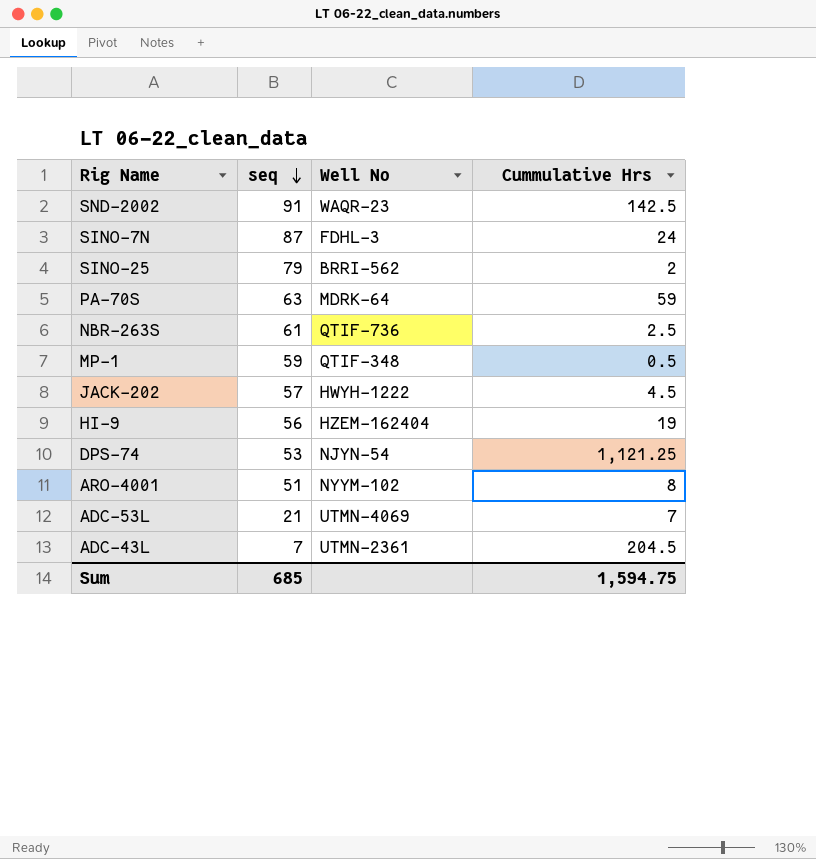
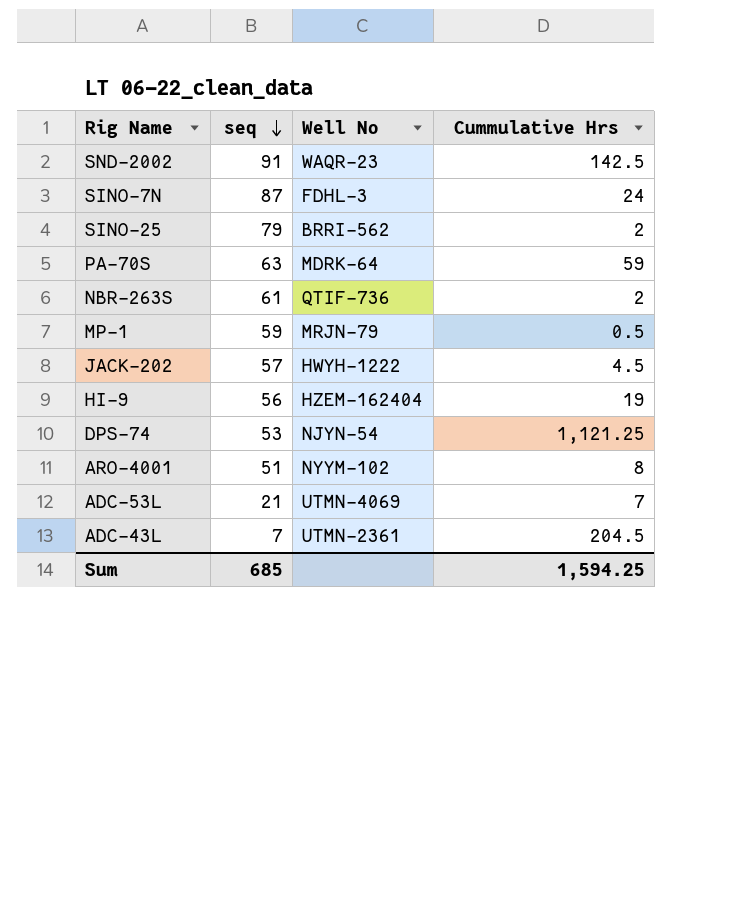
NBR-263S | Cummulative Hrs: 2.5 -> 2
MP-1 | Well No: QTIF-348 -> MRJN-79
Sum | Cummulative Hrs: 1,594.75 -> 1,594.25

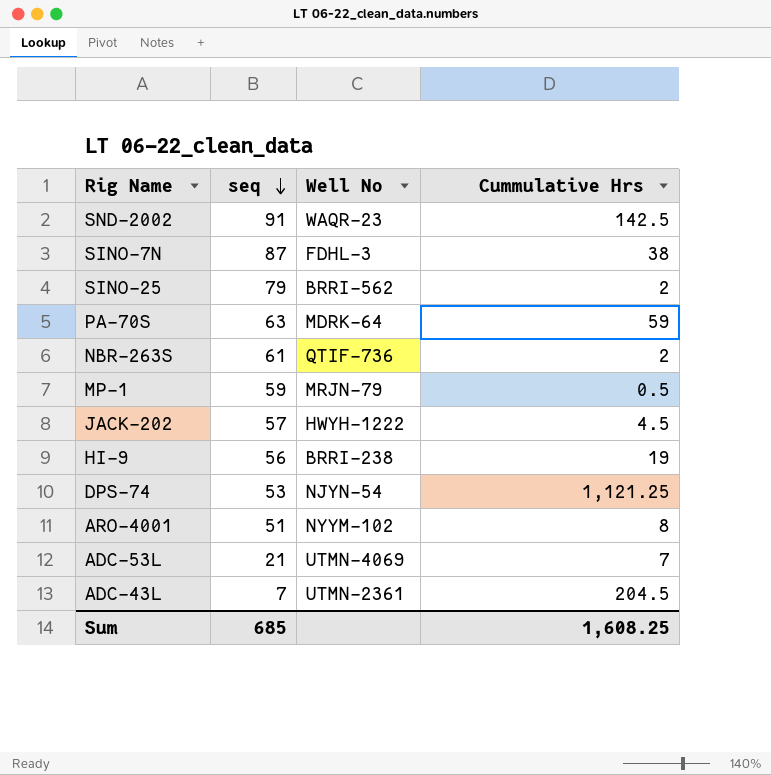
SINO-7N | Cummulative Hrs: 24 -> 38
HI-9 | Well No: HZEM-162404 -> BRRI-238
Sum | Cummulative Hrs: 1,594.25 -> 1,608.25

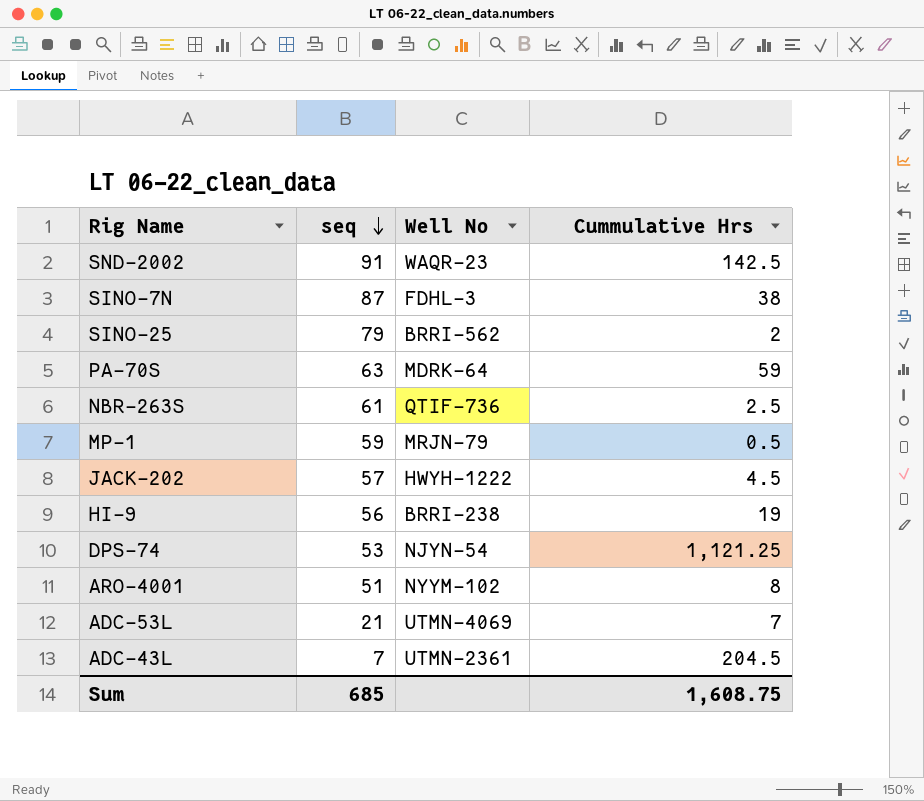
NBR-263S | Cummulative Hrs: 2 -> 2.5
Sum | Cummulative Hrs: 1,608.25 -> 1,608.75

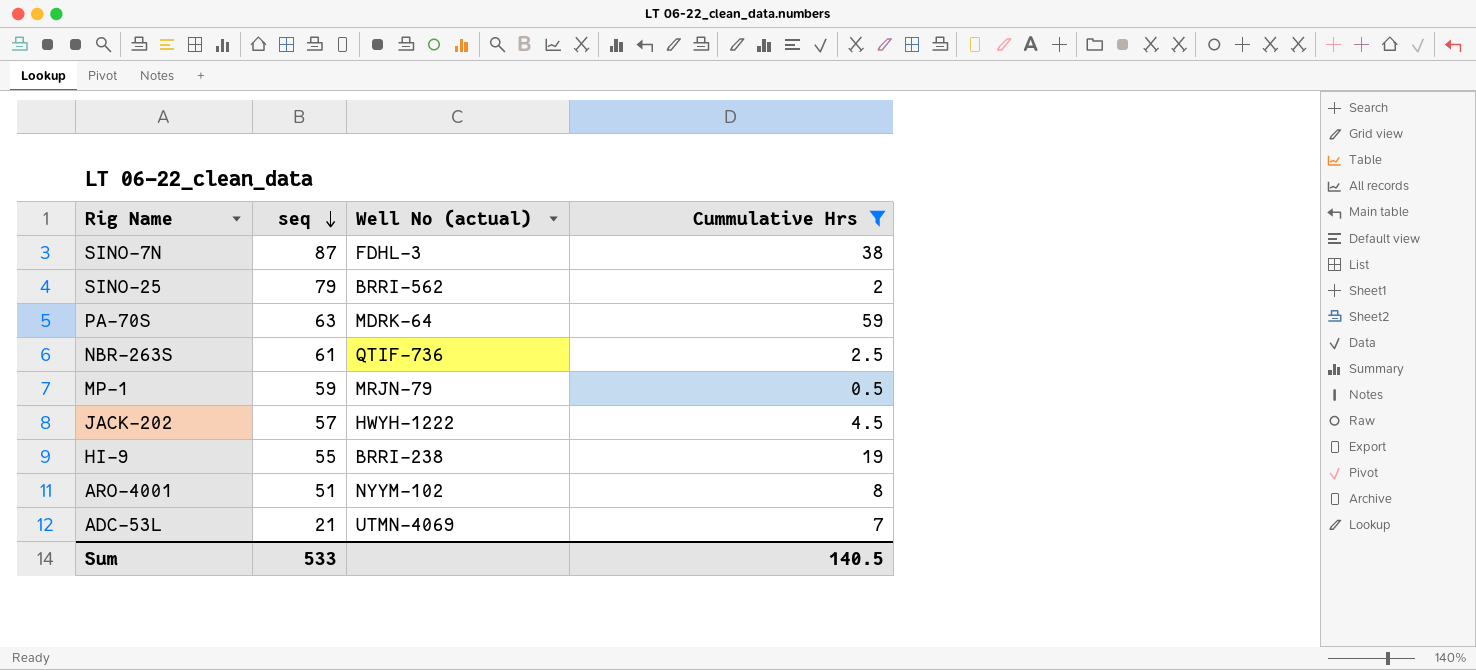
filter: none -> Cummulative Hrs <= 59
column name: Well No -> Well No (actual)
HI-9 | seq: 56 -> 55
Sum | seq: 685 -> 533
Sum | Cummulative Hrs: 1,608.75 -> 140.5

